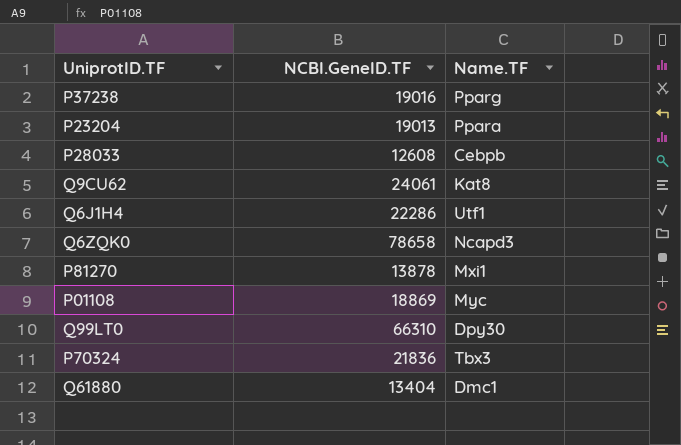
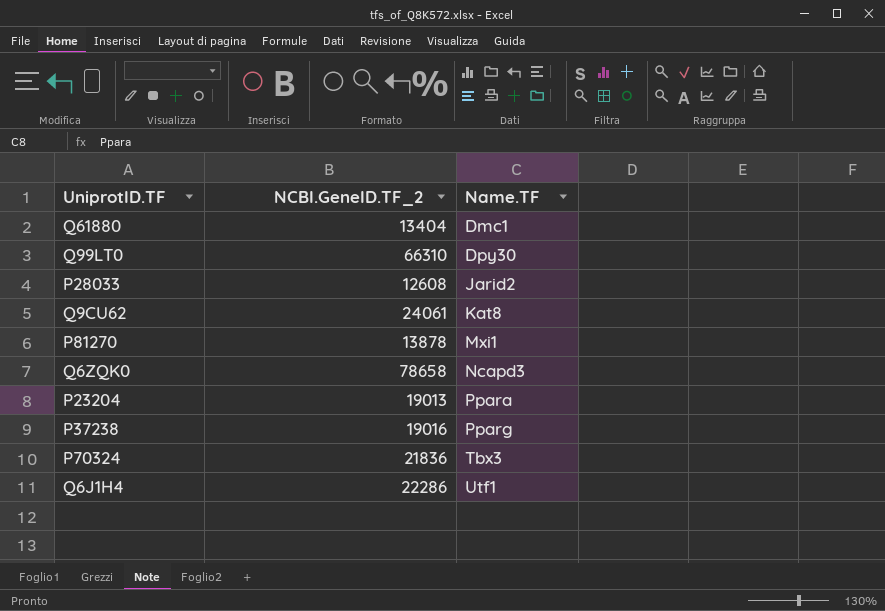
row order: none -> Name.TF ascending
column name: NCBI.GeneID.TF -> NCBI.GeneID.TF_2
row P01108: 18869 | Myc -> none
P28033 | Name.TF: Cebpb -> Jarid2

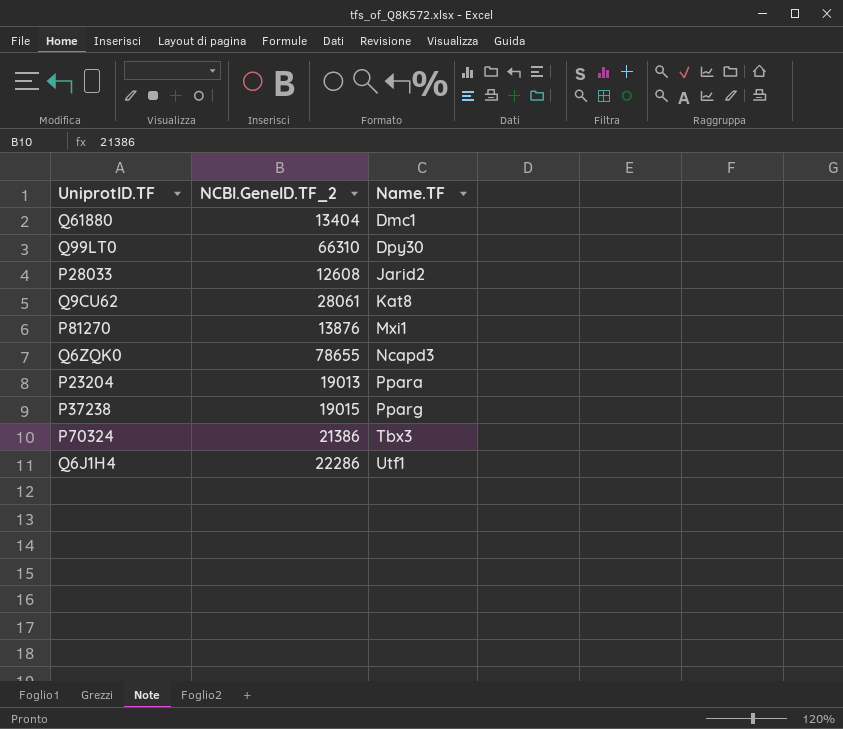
Q9CU62 | NCBI.GeneID.TF_2: 24061 -> 28061
P81270 | NCBI.GeneID.TF_2: 13878 -> 13876
Q6ZQK0 | NCBI.GeneID.TF_2: 78658 -> 78655
P37238 | NCBI.GeneID.TF_2: 19016 -> 19015
P70324 | NCBI.GeneID.TF_2: 21836 -> 21386

